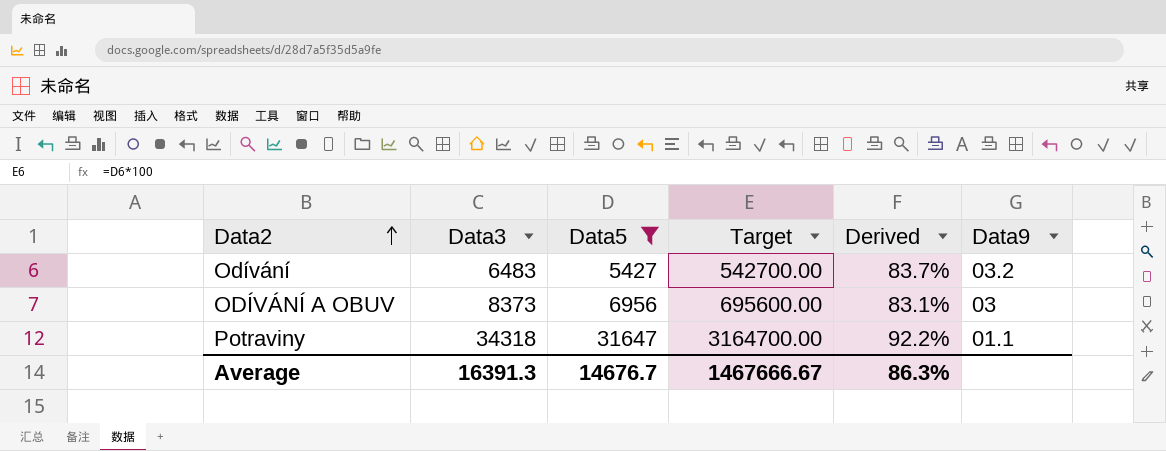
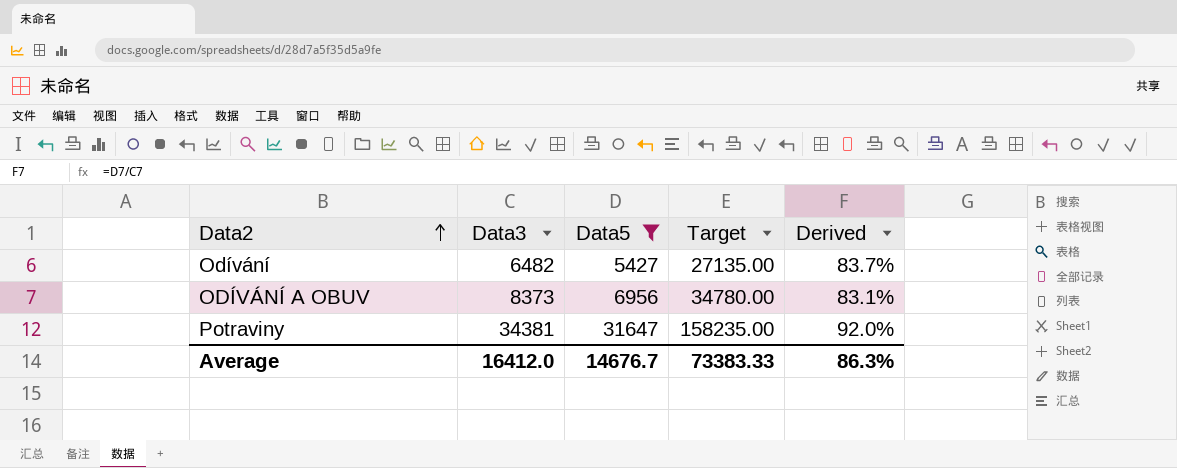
column Data9 | position: 6 -> none
column Target | formula: [Data5] * 100 -> [Data5] * 5
Odívání | Data3: 6483 -> 6482
Potraviny | Data3: 34318 -> 34381
Potraviny | Derived: 92.2% -> 92.0%
Average | Data3: 16391.3 -> 16412.0
Average | Target: 1467666.67 -> 73383.33

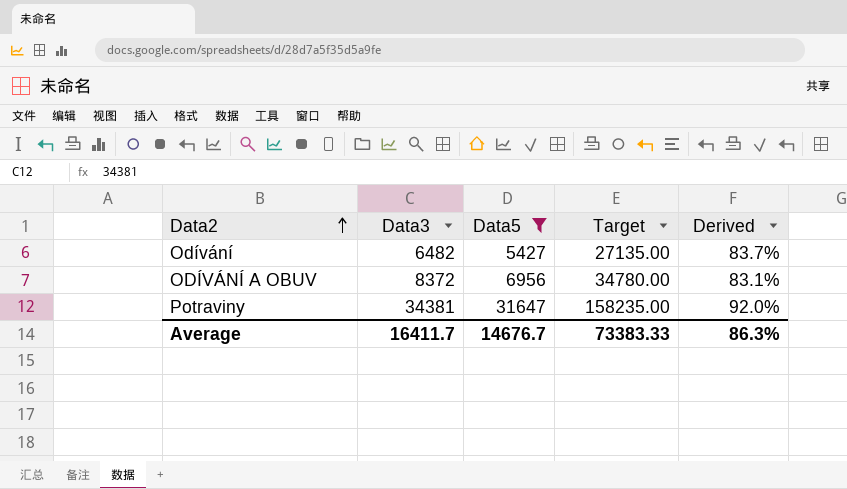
ODÍVÁNÍ A OBUV | Data3: 8373 -> 8372
Average | Data3: 16412.0 -> 16411.7

